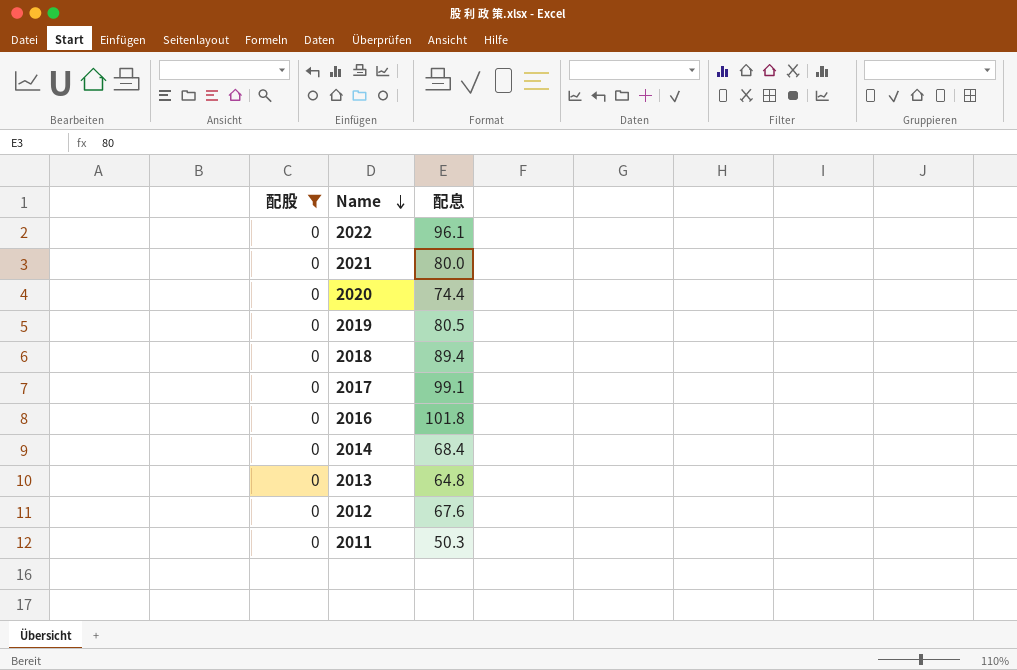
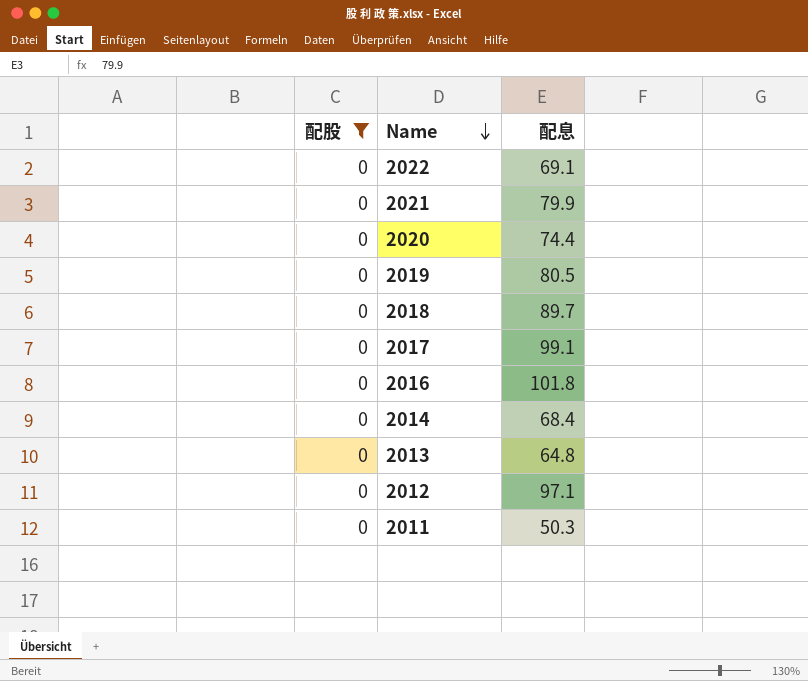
2022 | 配息: 96.1 -> 69.1
2021 | 配息: 80.0 -> 79.9
2018 | 配息: 89.4 -> 89.7
2012 | 配息: 67.6 -> 97.1

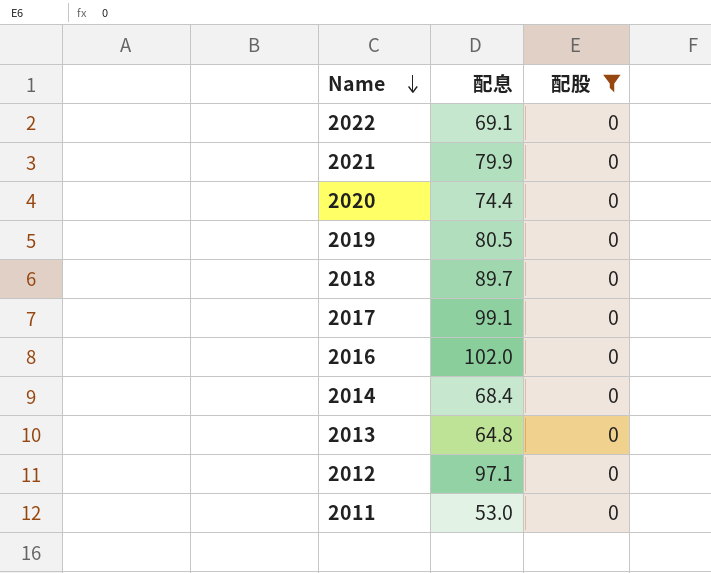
column 配股 | position: 1 -> 3
2016 | 配息: 101.8 -> 102.0
2011 | 配息: 50.3 -> 53.0

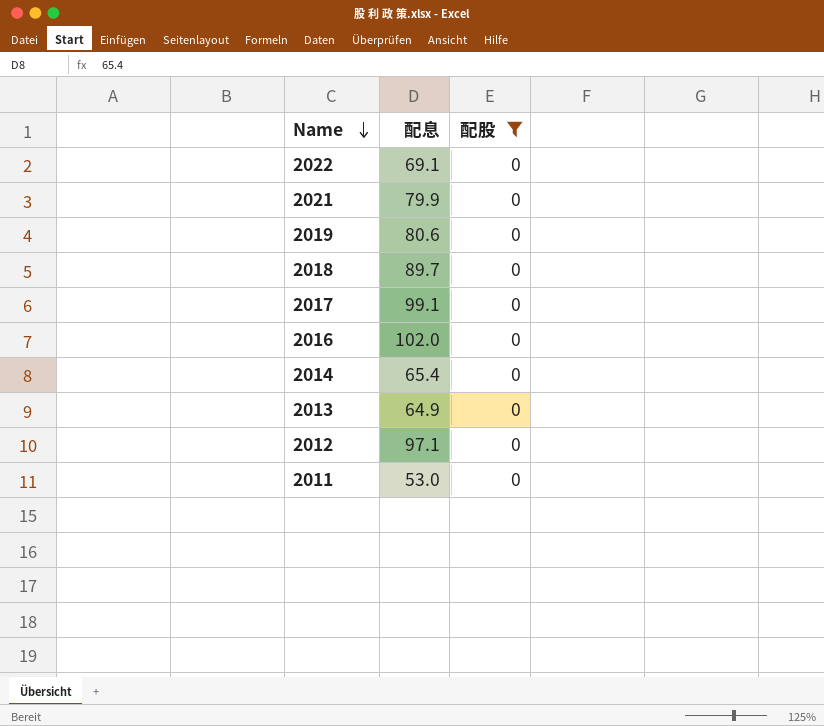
row 2020: 74.4 | 0 -> none
2019 | 配息: 80.5 -> 80.6
2014 | 配息: 68.4 -> 65.4
2013 | 配息: 64.8 -> 64.9

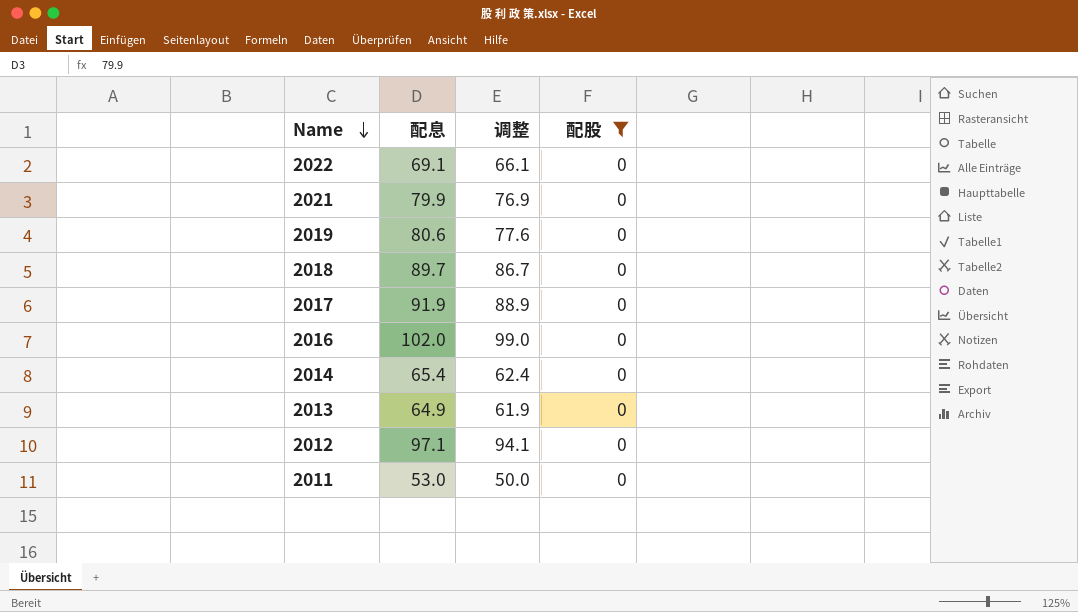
column 调整 | formula: none -> [配息] - 3
2017 | 配息: 99.1 -> 91.9

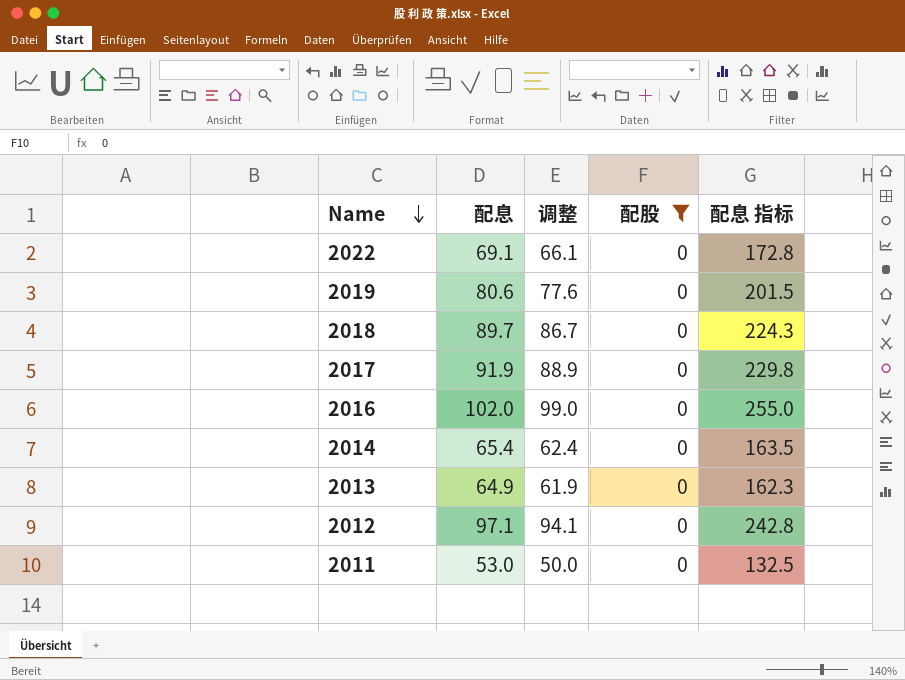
column 配息 指标 | formula: none -> [配息] * 2.5
row 2021: 79.9 | 76.9 | 0 -> none

